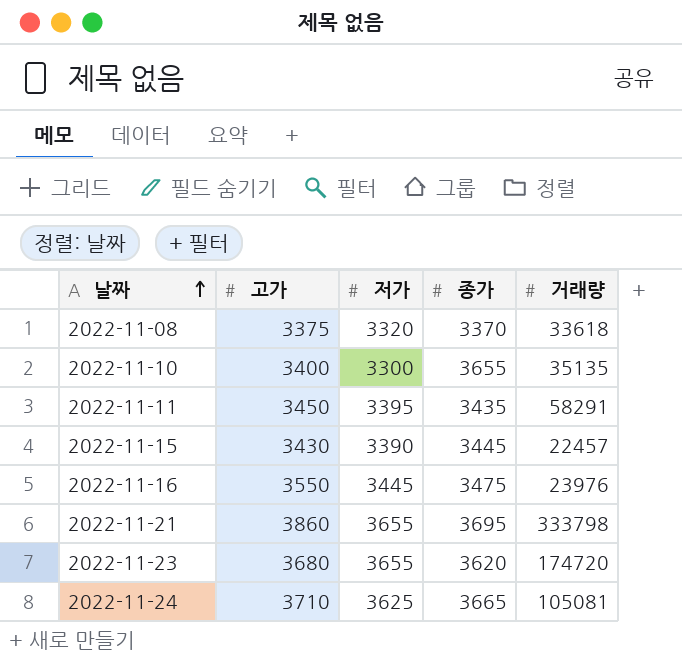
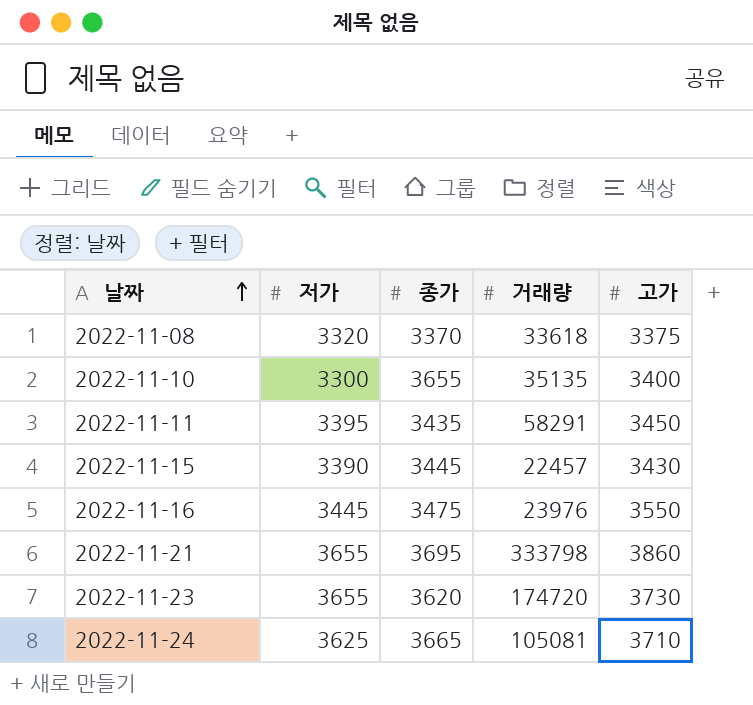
column 고가 | position: 2 -> 5
2022-11-23 | 고가: 3680 -> 3730

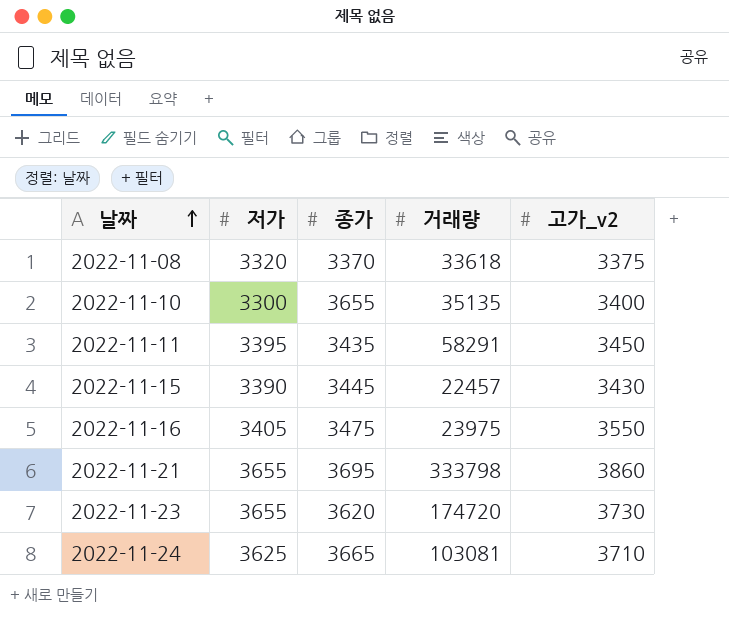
column name: 고가 -> 고가_v2
2022-11-16 | 저가: 3445 -> 3405
2022-11-16 | 거래량: 23976 -> 23975
2022-11-24 | 거래량: 105081 -> 103081

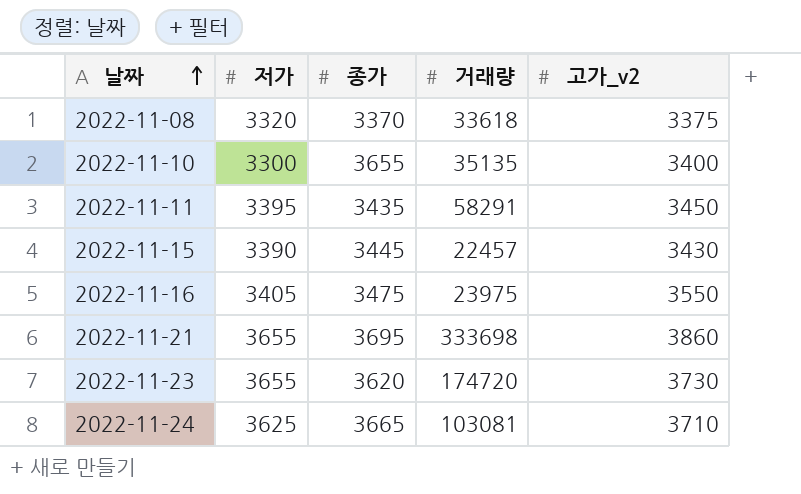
2022-11-21 | 거래량: 333798 -> 333698

